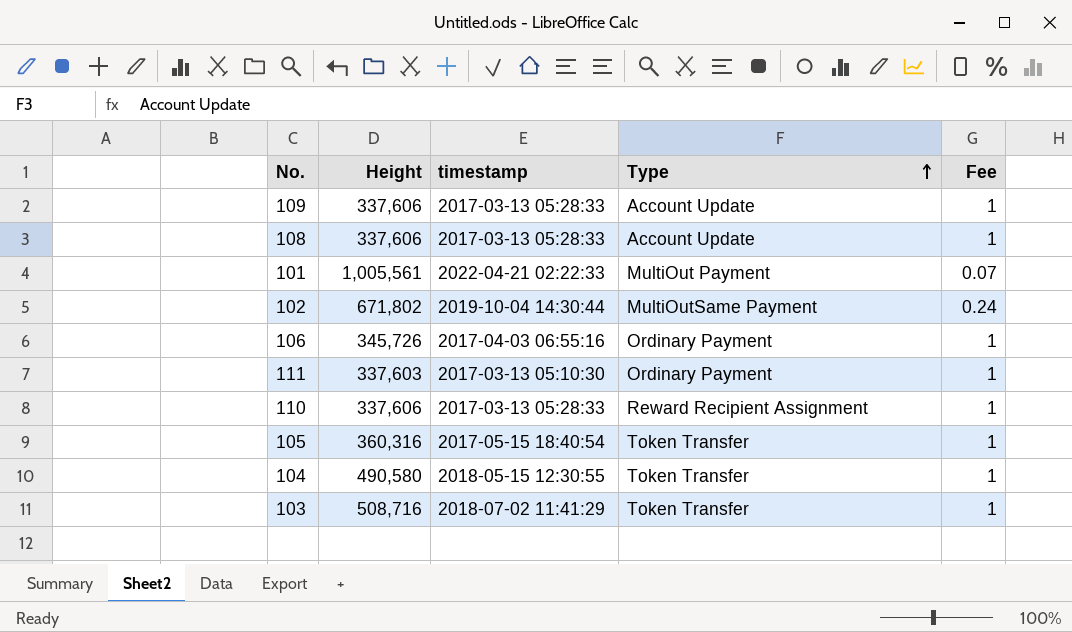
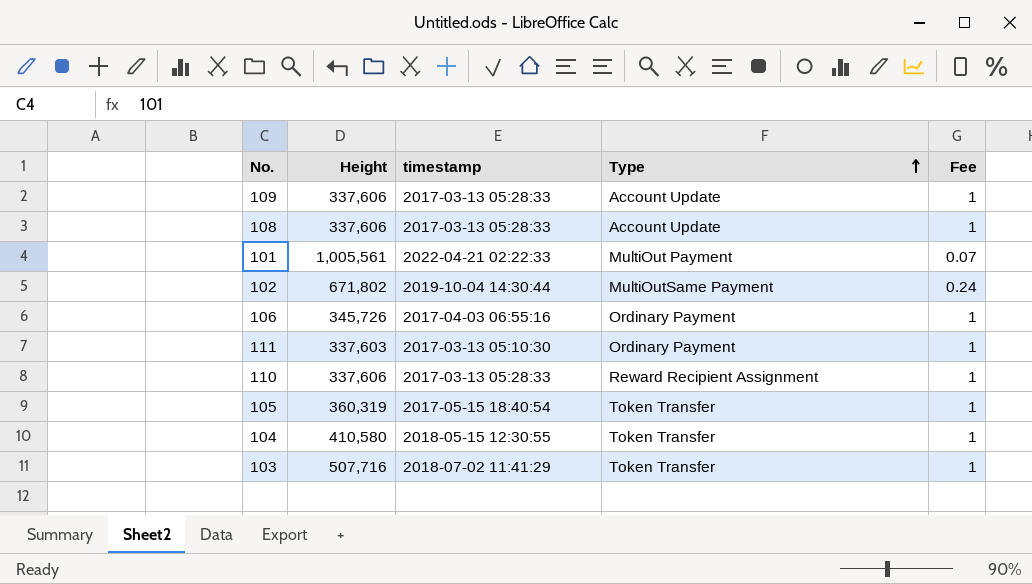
105 | Height: 360,316 -> 360,319
104 | Height: 490,580 -> 410,580
103 | Height: 508,716 -> 507,716

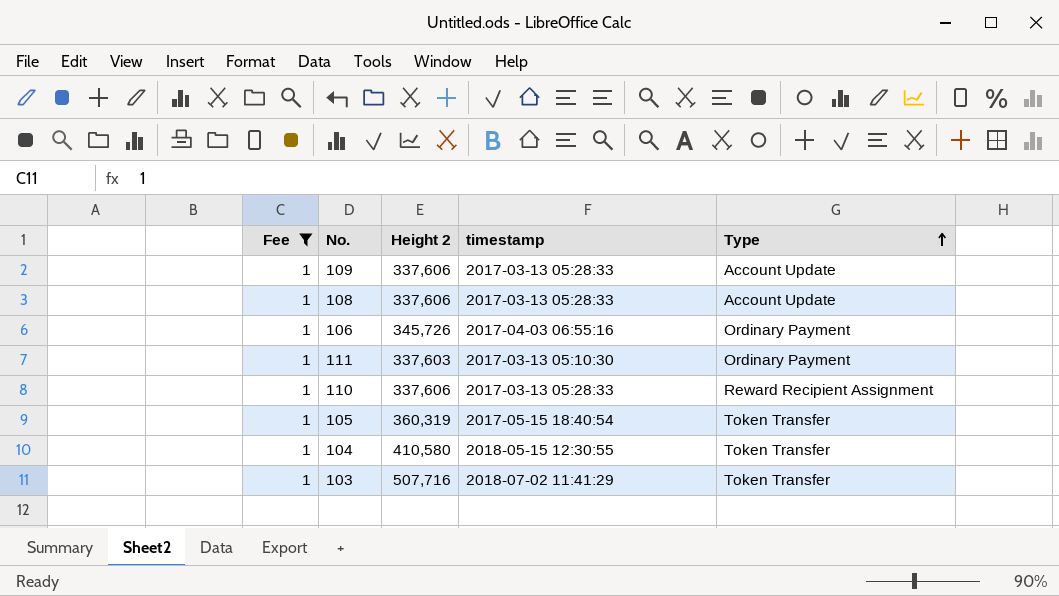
filter: none -> Fee = 1
column Fee | position: 5 -> 1
column name: Height -> Height 2

